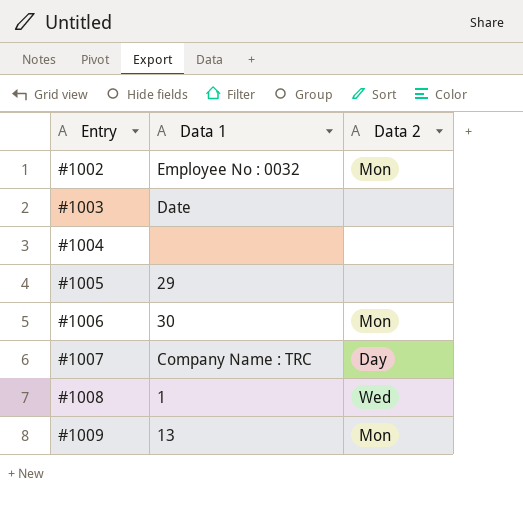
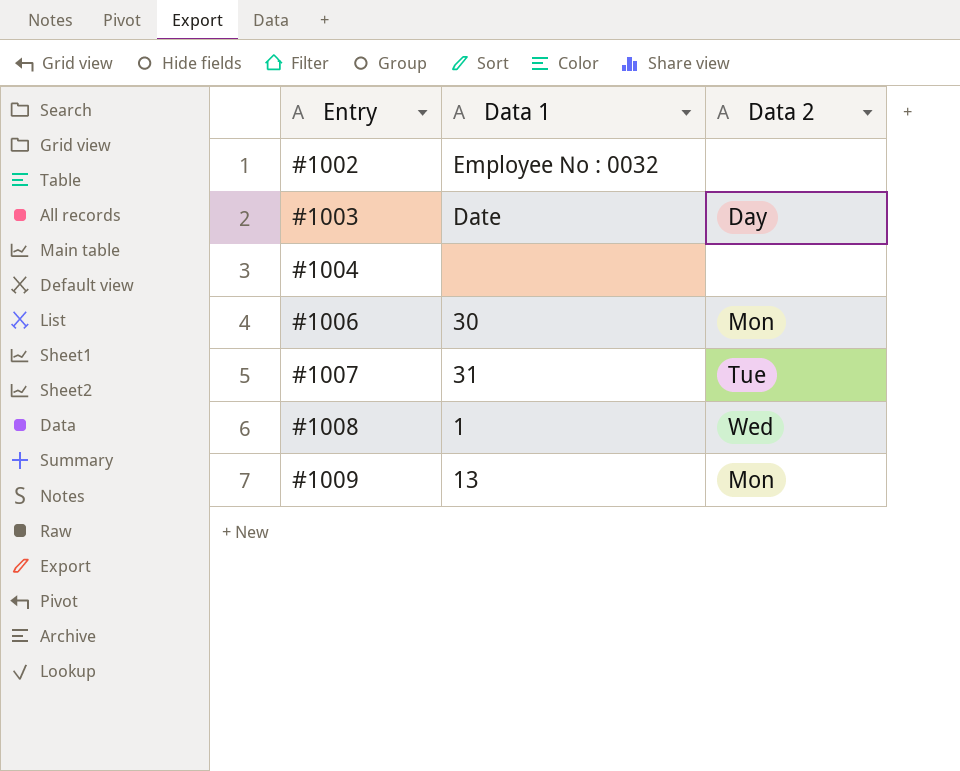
row #1005: 29 | none -> none
#1002 | Data 2: Mon -> none
#1003 | Data 2: none -> Day
#1007 | Data 1: Company Name : TRC -> 31
#1007 | Data 2: Day -> Tue

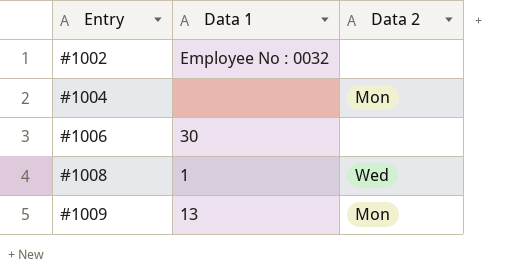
row #1003: Date | Day -> none
row #1007: 31 | Tue -> none
#1004 | Data 2: none -> Mon
#1006 | Data 2: Mon -> none

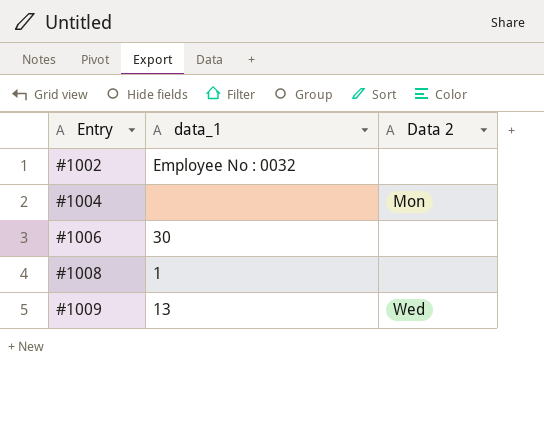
column name: Data 1 -> data_1
#1008 | Data 2: Wed -> none
#1009 | Data 2: Mon -> Wed

